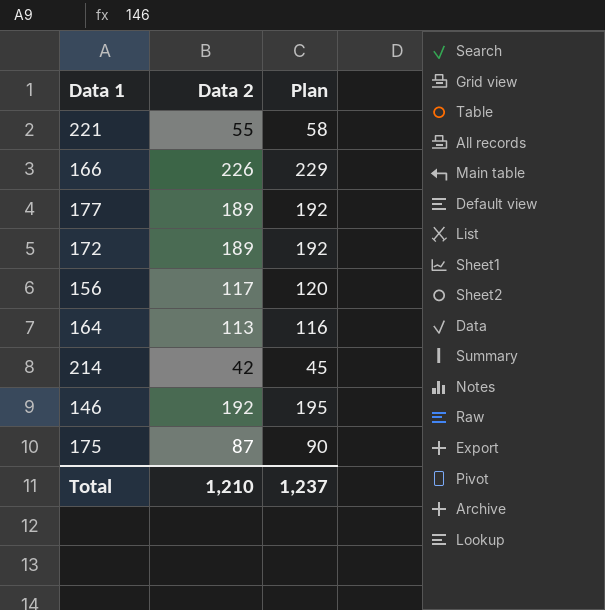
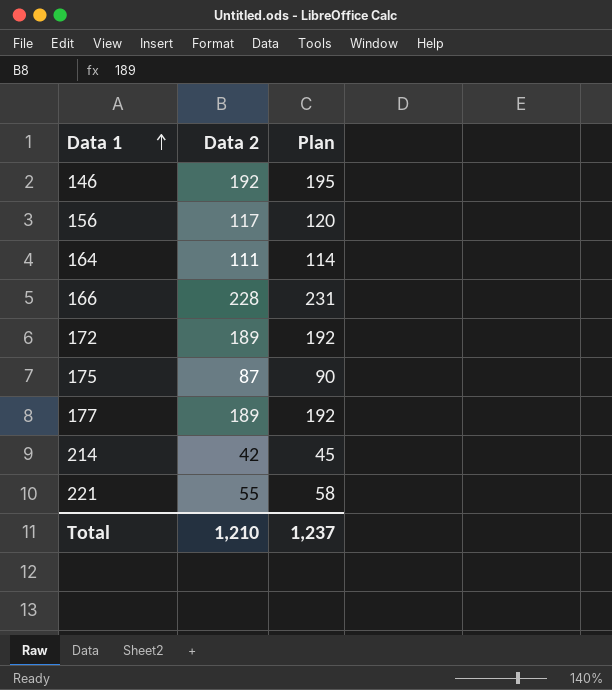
row order: none -> Data 1 ascending
164 | Data 2: 113 -> 111
164 | Plan: 116 -> 114
166 | Data 2: 226 -> 228
166 | Plan: 229 -> 231

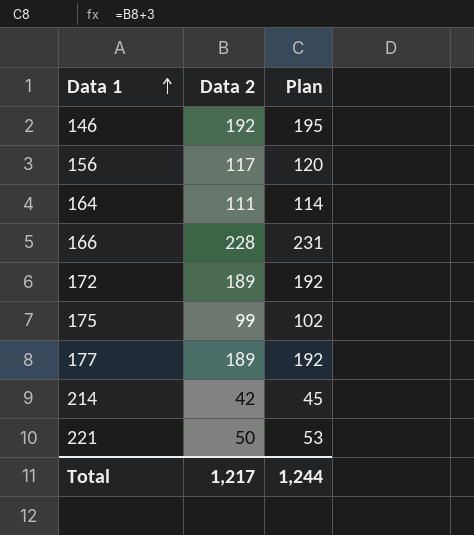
175 | Data 2: 87 -> 99
175 | Plan: 90 -> 102
221 | Data 2: 55 -> 50
221 | Plan: 58 -> 53
Total | Data 2: 1,210 -> 1,217
Total | Plan: 1,237 -> 1,244

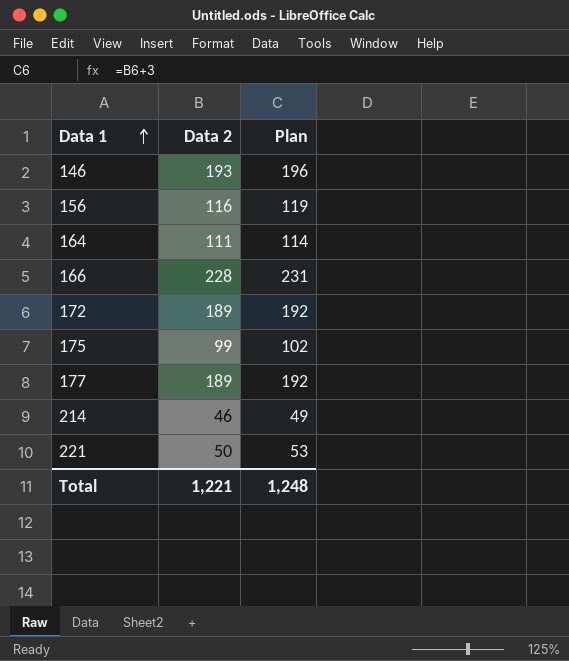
146 | Data 2: 192 -> 193
146 | Plan: 195 -> 196
156 | Data 2: 117 -> 116
156 | Plan: 120 -> 119
214 | Data 2: 42 -> 46
214 | Plan: 45 -> 49
Total | Data 2: 1,217 -> 1,221
Total | Plan: 1,244 -> 1,248

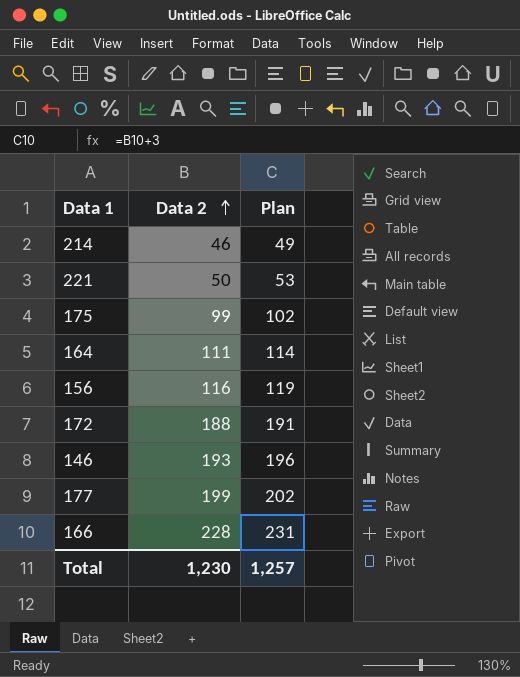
row order: Data 1 ascending -> Data 2 ascending
172 | Data 2: 189 -> 188
172 | Plan: 192 -> 191
177 | Data 2: 189 -> 199
177 | Plan: 192 -> 202
Total | Data 2: 1,221 -> 1,230
Total | Plan: 1,248 -> 1,257

